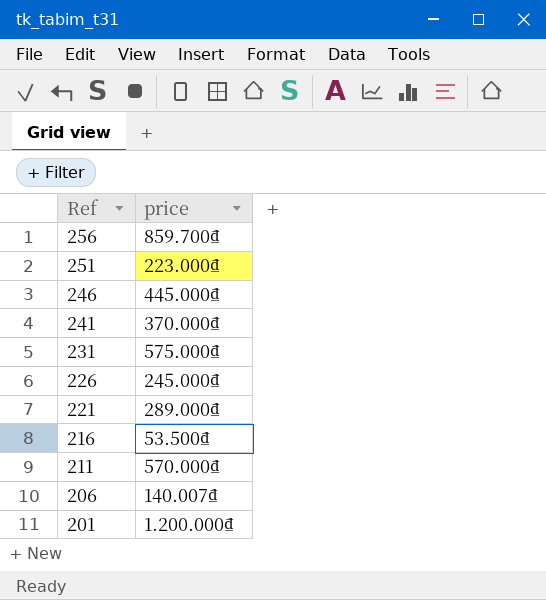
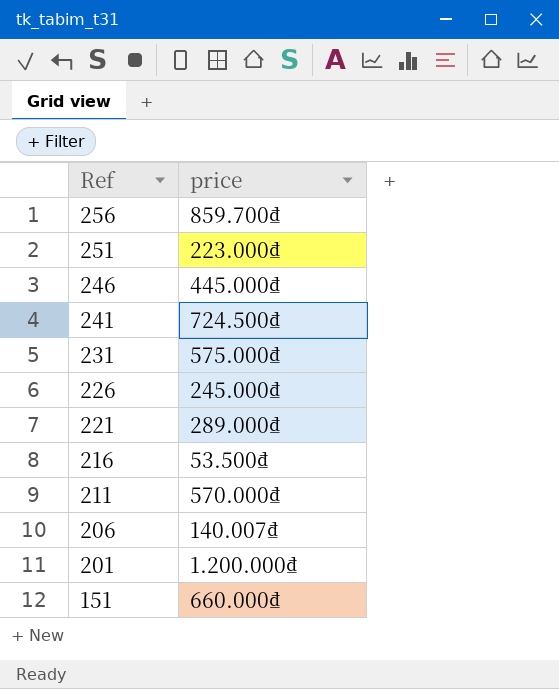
241 | price: 370.000₫ -> 724.500₫
row 151: none -> 660.000₫

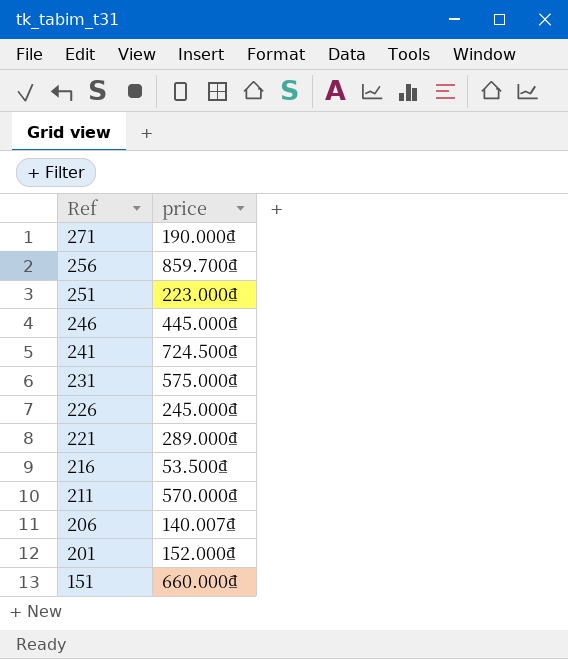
row 271: none -> 190.000₫
201 | price: 1.200.000₫ -> 152.000₫

